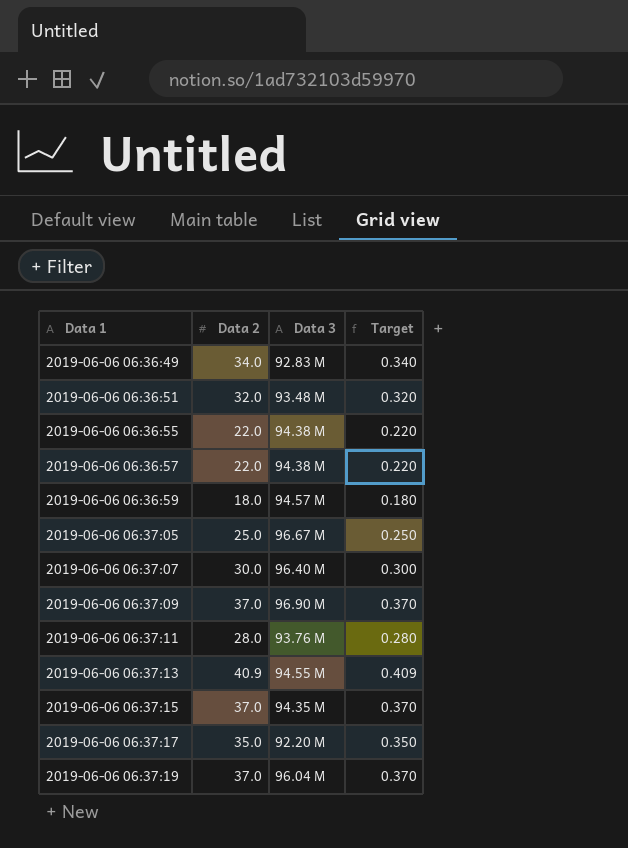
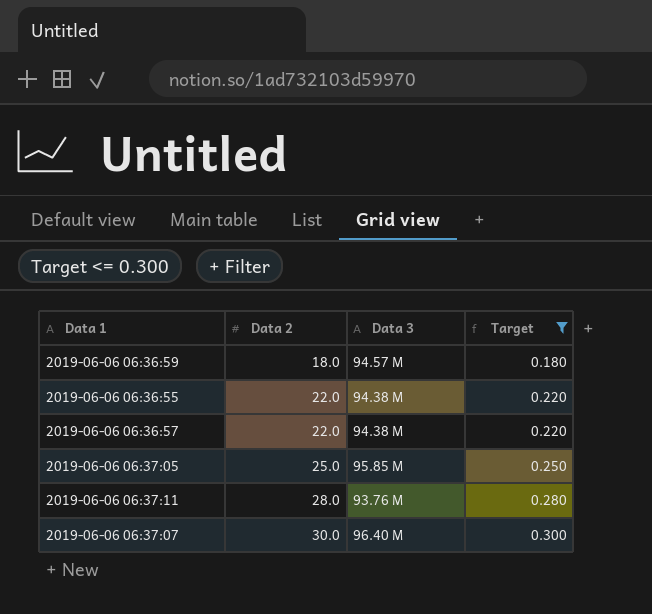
filter: none -> Target <= 0.300
row order: Data 1 ascending -> Data 2 ascending
2019-06-06 06:37:05 | Data 3: 96.67 M -> 95.85 M

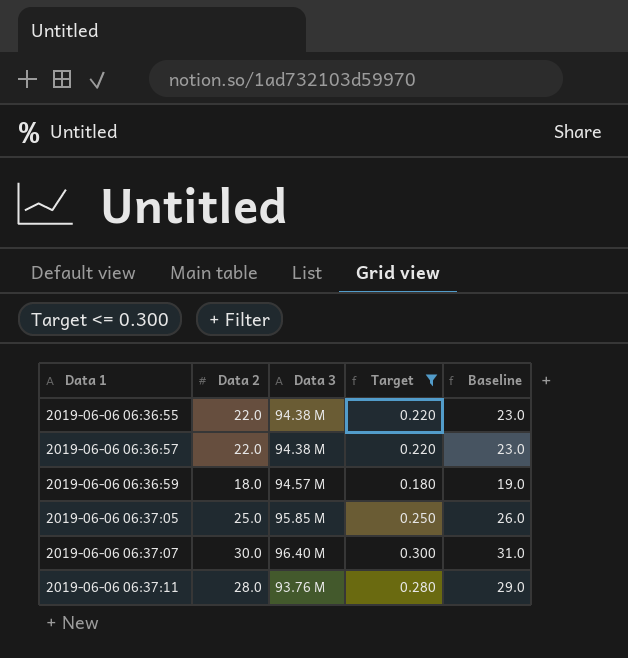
row order: Data 2 ascending -> Data 1 ascending
column Baseline | formula: none -> [Data 2] + 1

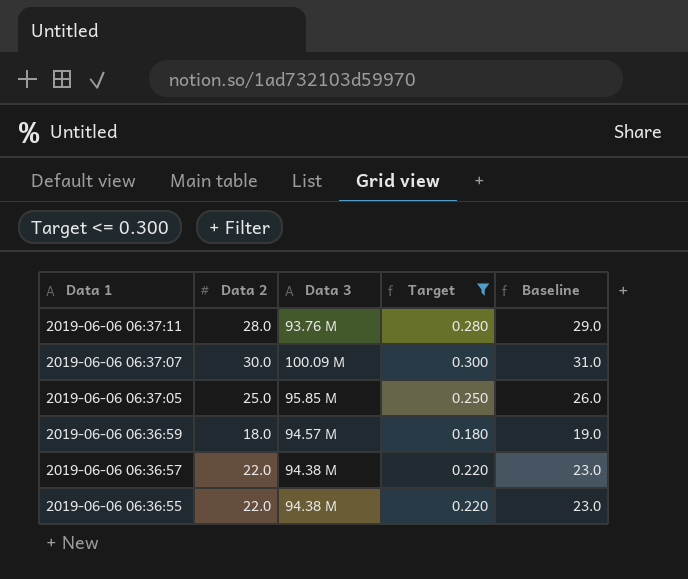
row order: Data 1 ascending -> Data 1 descending
2019-06-06 06:37:07 | Data 3: 96.40 M -> 100.09 M

